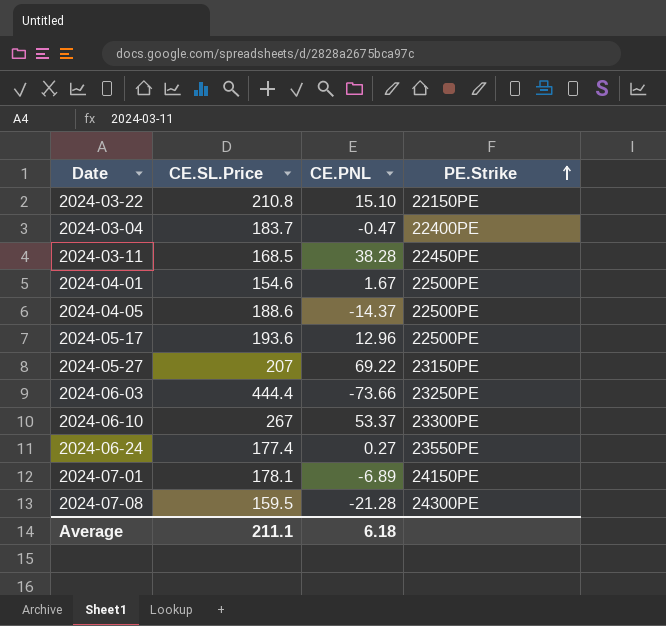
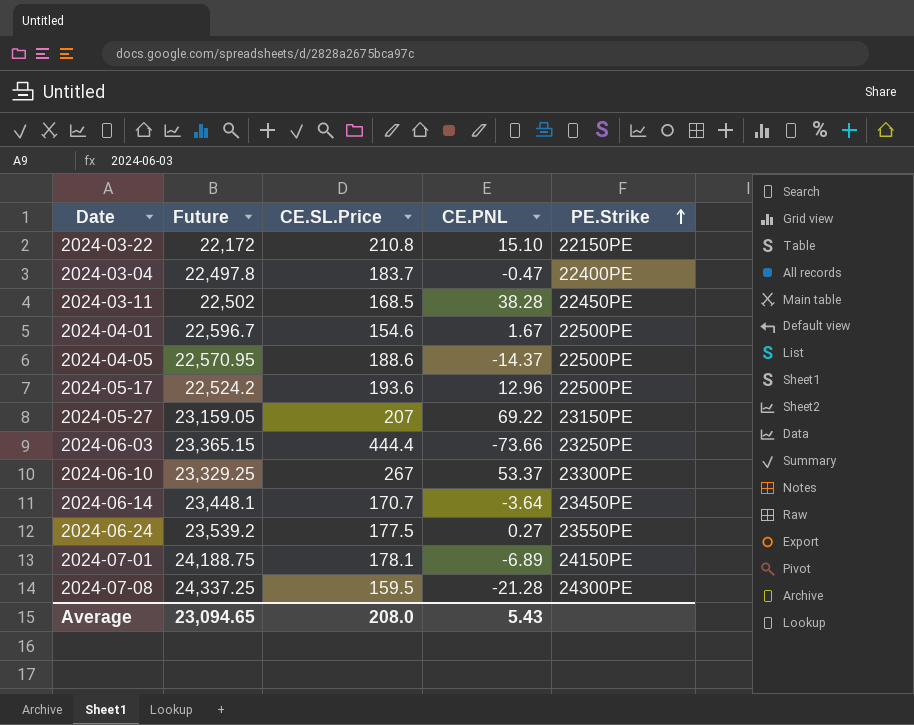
column Future | position: none -> 2
row 2024-06-14: none -> 23,448.1 | 170.7 | -3.64 | 23450PE
2024-06-24 | CE.SL.Price: 177.4 -> 177.5
Average | CE.SL.Price: 211.1 -> 208.0
Average | CE.PNL: 6.18 -> 5.43

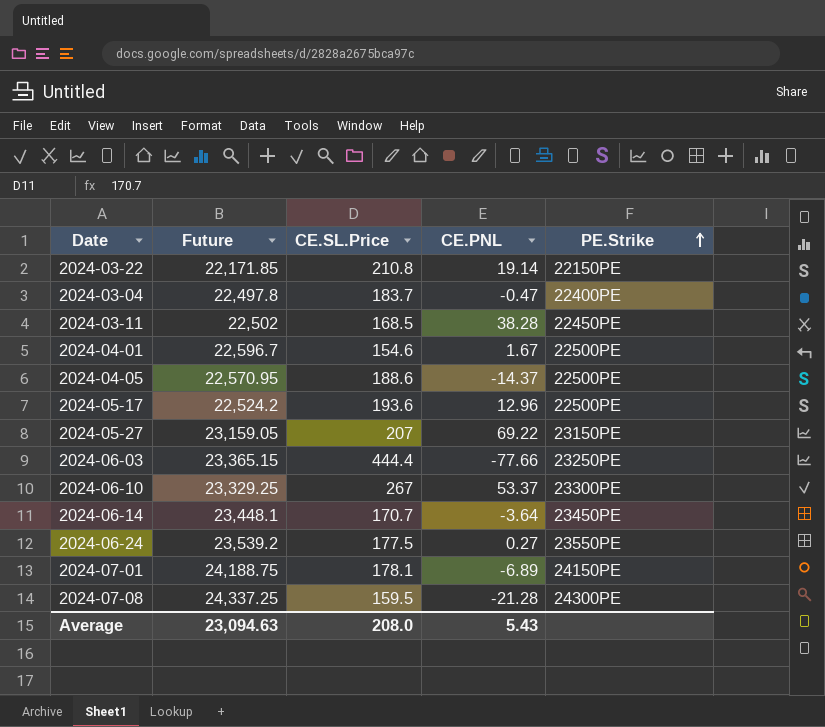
2024-03-22 | Future: 22,172 -> 22,171.85
2024-03-22 | CE.PNL: 15.10 -> 19.14
2024-06-03 | CE.PNL: -73.66 -> -77.66
Average | Future: 23,094.65 -> 23,094.63

